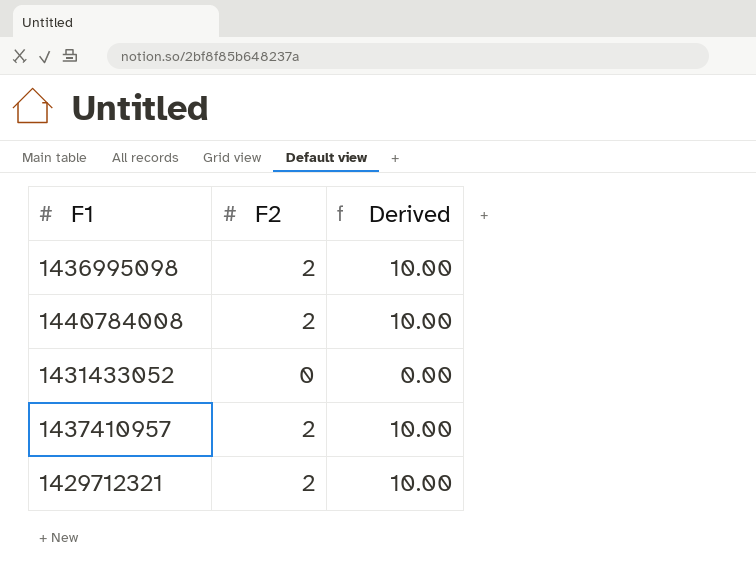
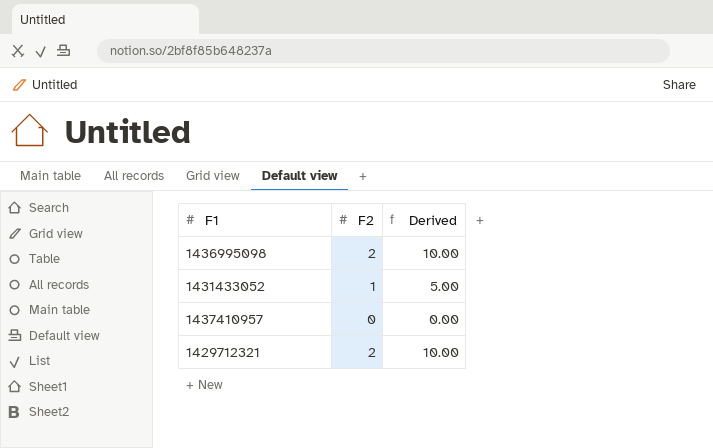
row 1440784008: 2 | 10.00 -> none
1431433052 | F2: 0 -> 1
1431433052 | Derived: 0.00 -> 5.00
1437410957 | F2: 2 -> 0
1437410957 | Derived: 10.00 -> 0.00

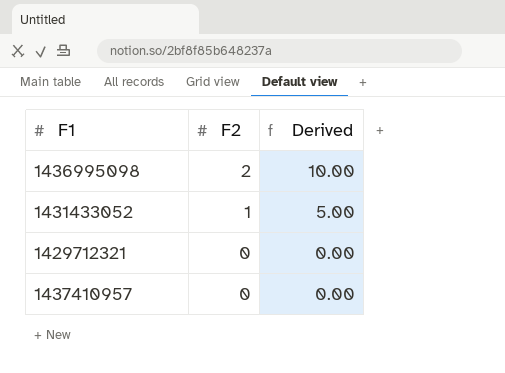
row order: none -> F2 descending
1429712321 | F2: 2 -> 0
1429712321 | Derived: 10.00 -> 0.00

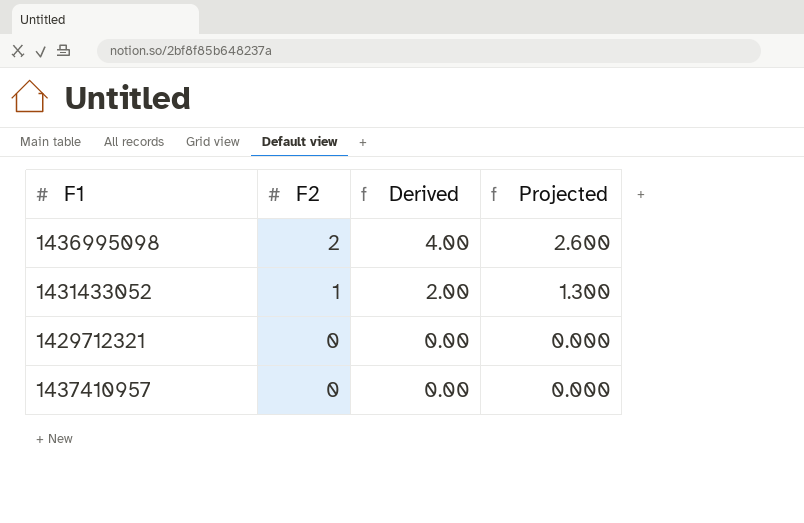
column Derived | formula: [F2] * 5 -> [F2] * 2
column Projected | formula: none -> [F2] * 1.3

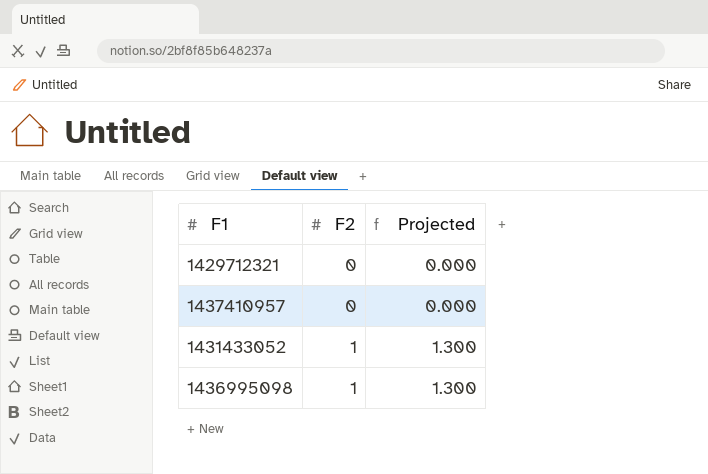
row order: F2 descending -> F2 ascending
column Derived | formula: [F2] * 2 -> none
1436995098 | F2: 2 -> 1
1436995098 | Projected: 2.600 -> 1.300

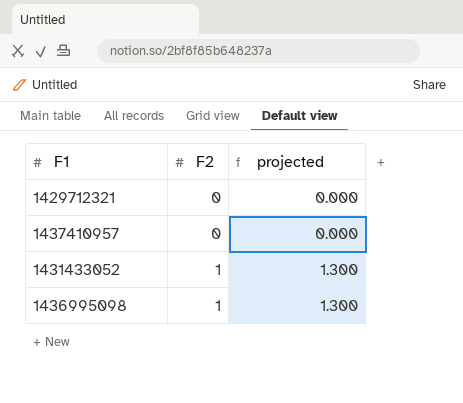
column name: Projected -> projected

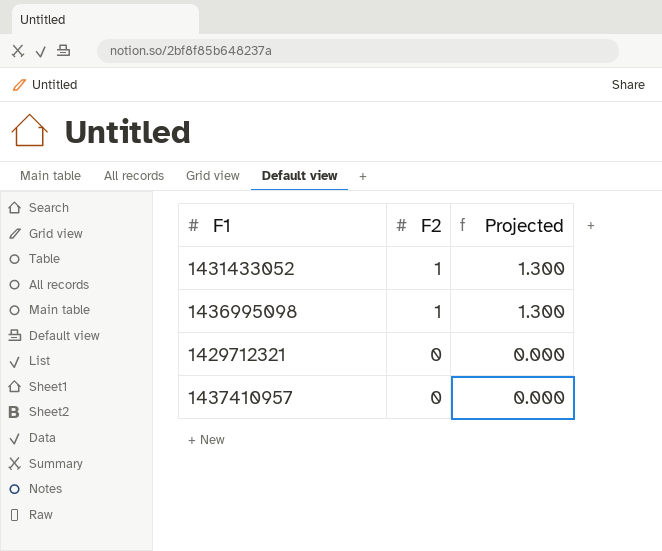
row order: F2 ascending -> F2 descending
column name: projected -> Projected

